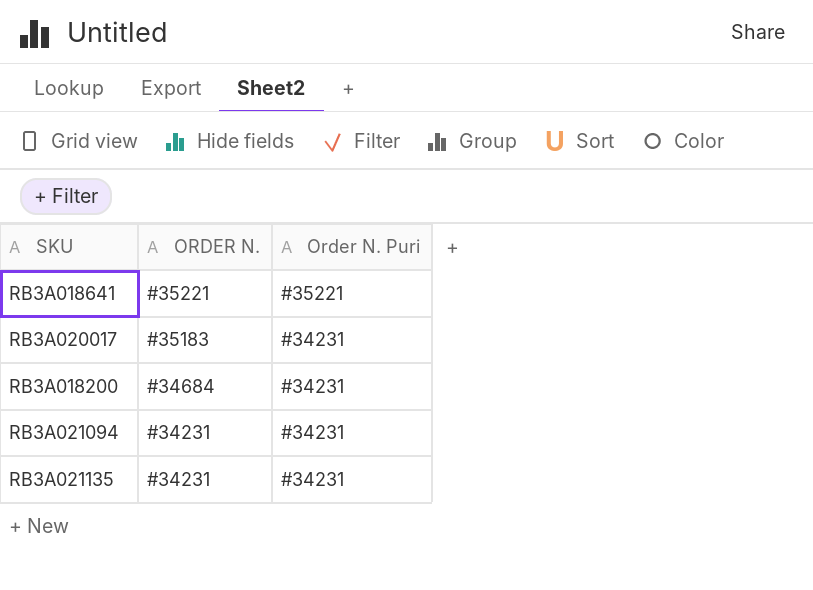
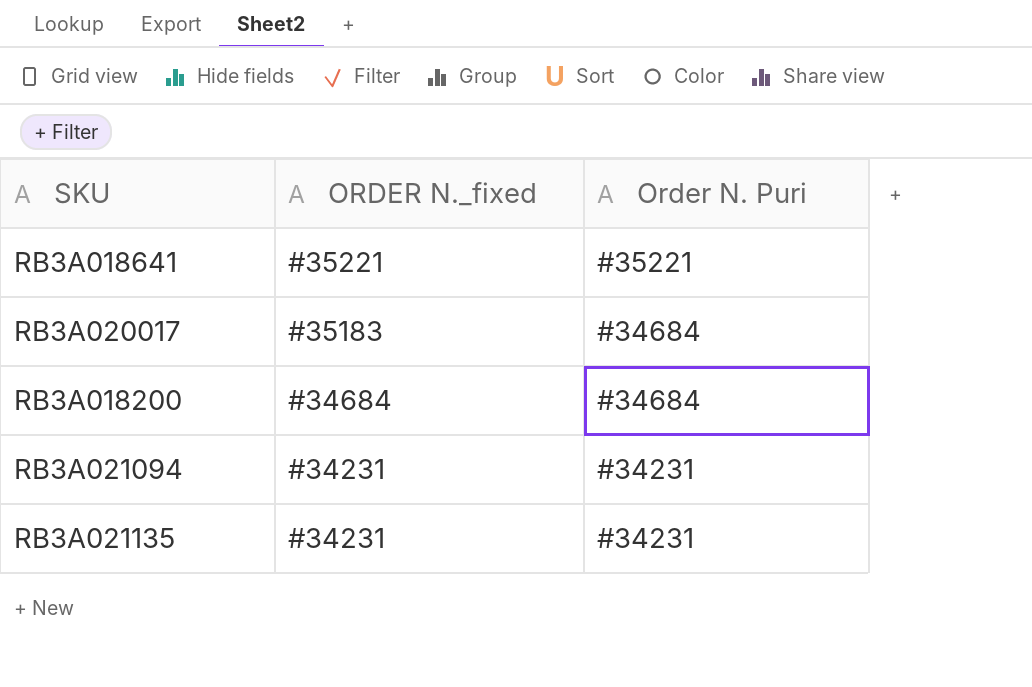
column name: ORDER N. -> ORDER N._fixed
RB3A020017 | Order N. Puri: #34231 -> #34684
RB3A018200 | Order N. Puri: #34231 -> #34684

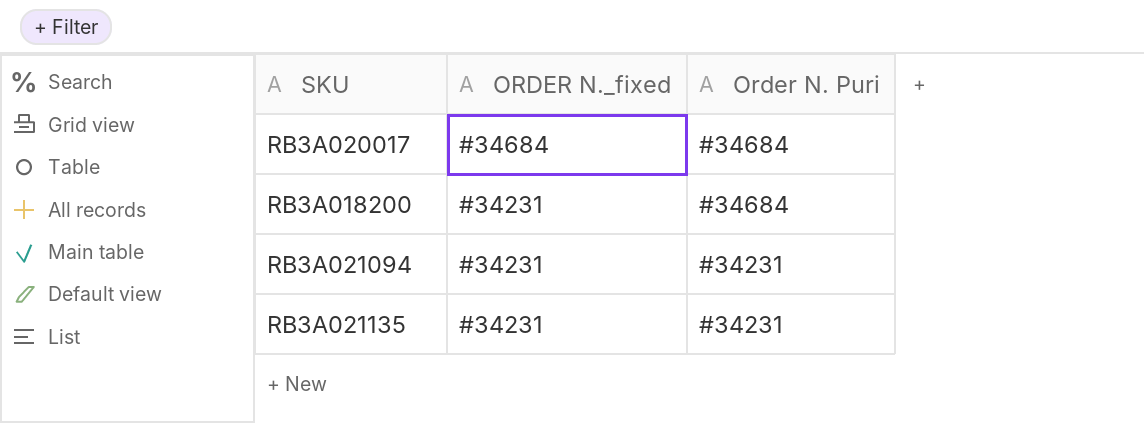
row RB3A018641: #35221 | #35221 -> none
RB3A020017 | ORDER N._fixed: #35183 -> #34684
RB3A018200 | ORDER N._fixed: #34684 -> #34231

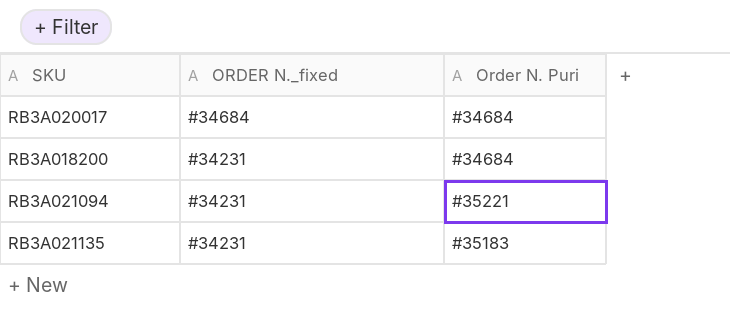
RB3A021094 | Order N. Puri: #34231 -> #35221
RB3A021135 | Order N. Puri: #34231 -> #35183

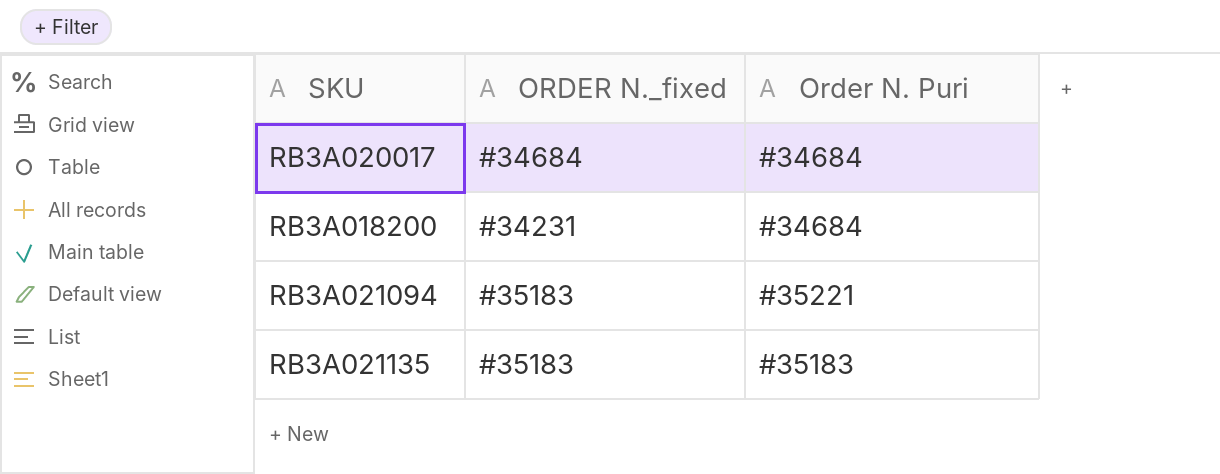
RB3A021094 | ORDER N._fixed: #34231 -> #35183
RB3A021135 | ORDER N._fixed: #34231 -> #35183

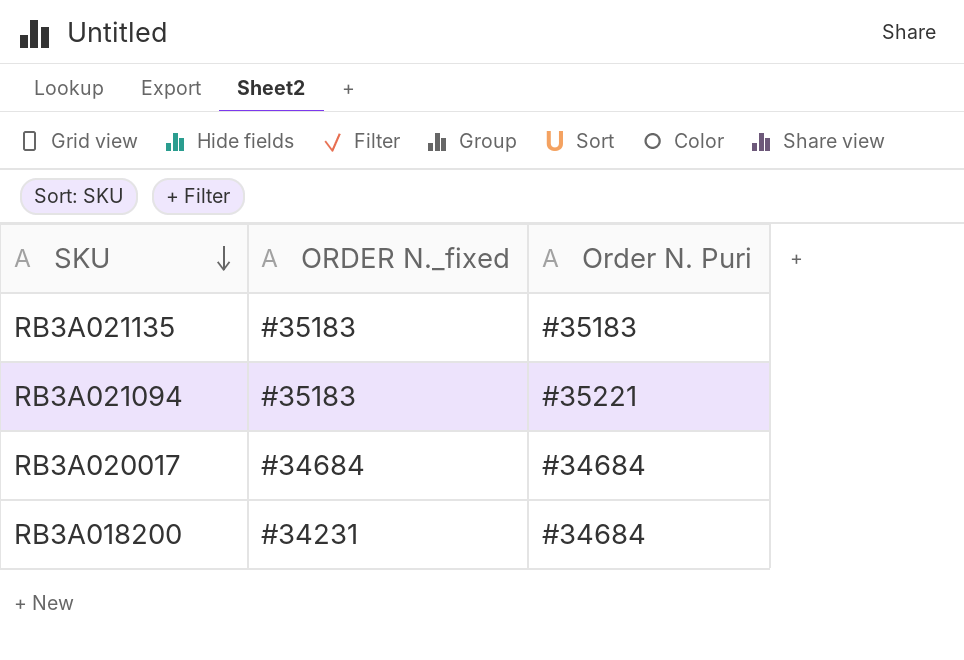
row order: none -> SKU descending

